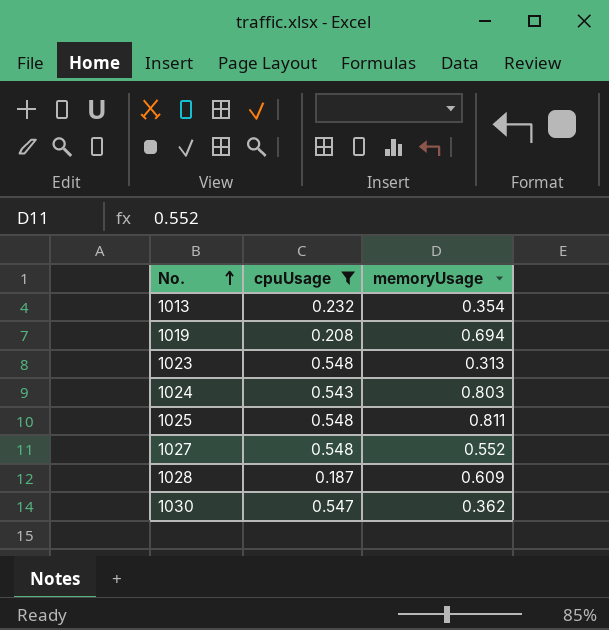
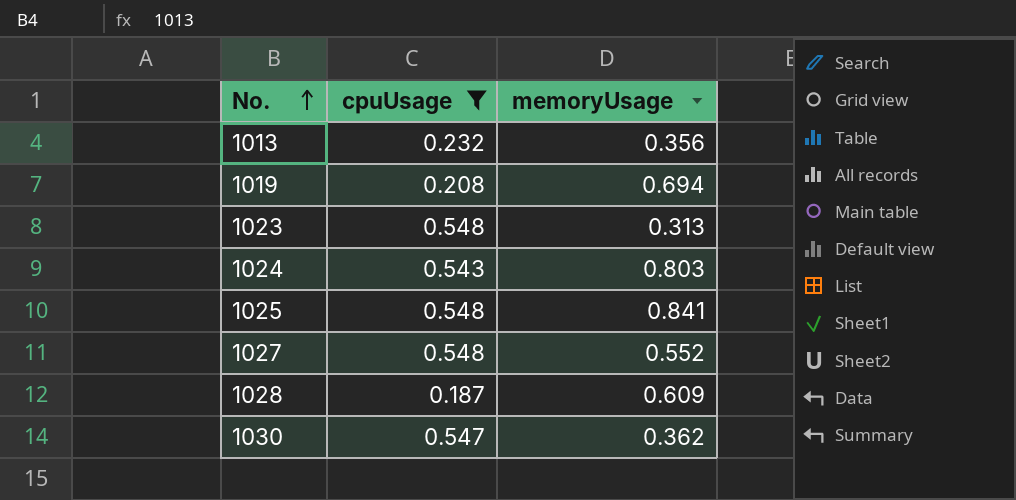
1013 | memoryUsage: 0.354 -> 0.356
1025 | memoryUsage: 0.811 -> 0.841

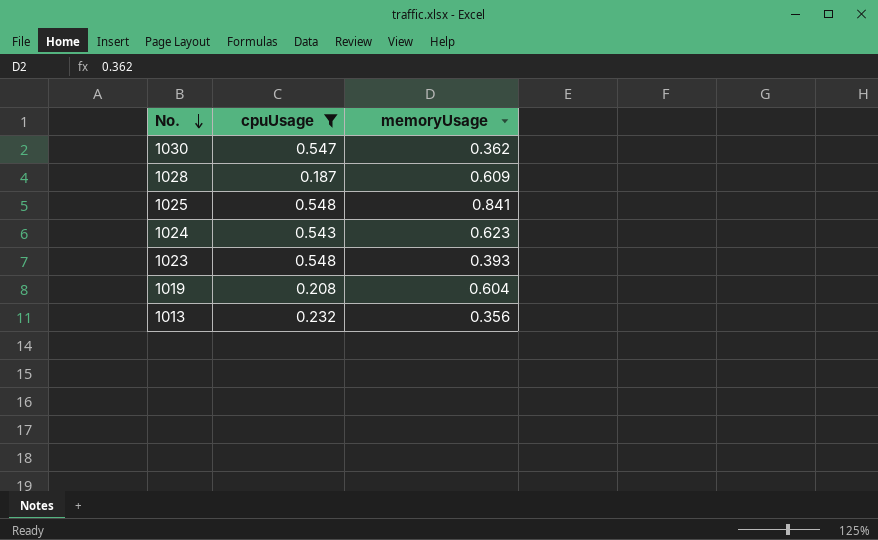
row order: No. ascending -> No. descending
row 1027: 0.548 | 0.552 -> none
1024 | memoryUsage: 0.803 -> 0.623
1023 | memoryUsage: 0.313 -> 0.393
1019 | memoryUsage: 0.694 -> 0.604

